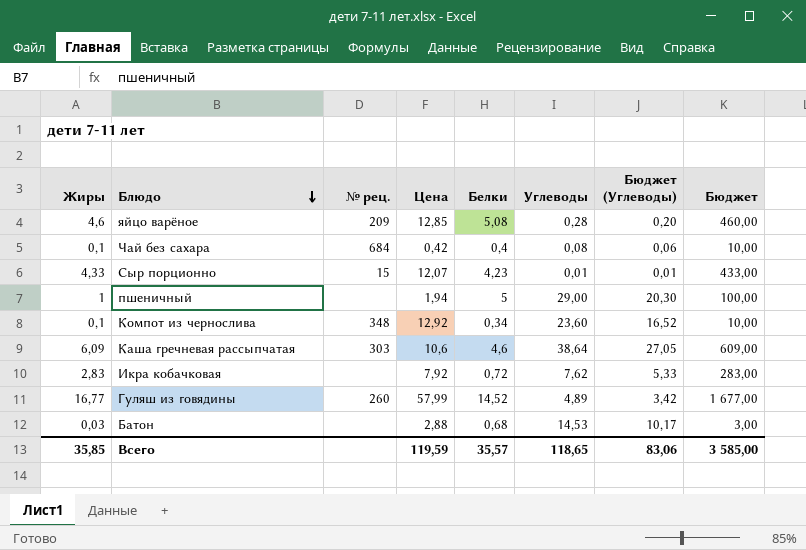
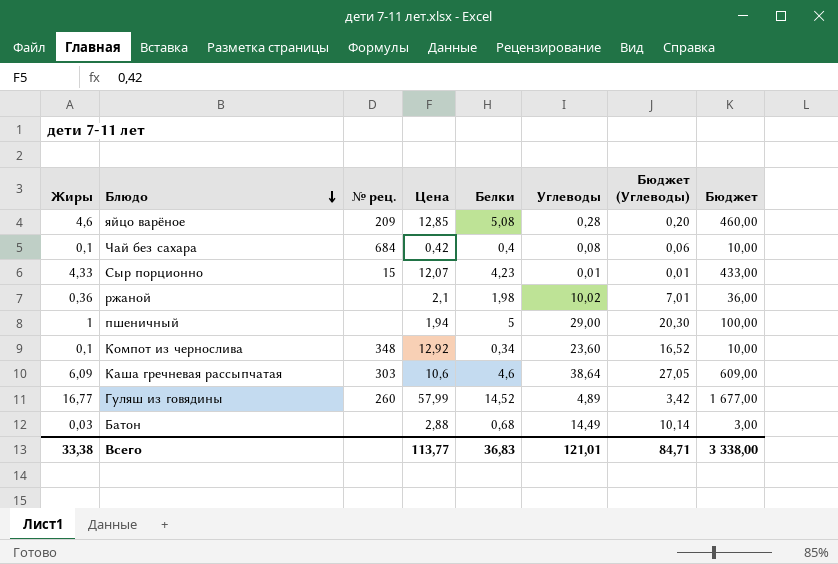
row Икра кобачковая: 2,83 | none | 7,92 | 0,72 | 7,62 | 5,33 | 283,00 -> none
row ржаной: none -> 0,36 | none | 2,1 | 1,98 | 10,02 | 7,01 | 36,00
Батон | Углеводы: 14,53 -> 14,49
Батон | Бюджет (Углеводы): 10,17 -> 10,14
Всего | Жиры: 35,85 -> 33,38
Всего | Цена: 119,59 -> 113,77
Всего | Белки: 35,57 -> 36,83
Всего | Углеводы: 118,65 -> 121,01
Всего | Бюджет (Углеводы): 83,06 -> 84,71
Всего | Бюджет: 3 585,00 -> 3 338,00

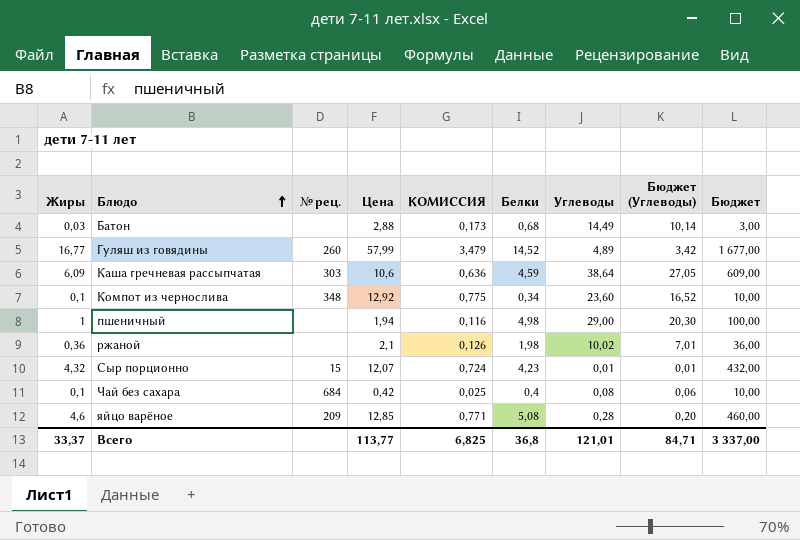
row order: Блюдо descending -> Блюдо ascending
column КОМИССИЯ | formula: none -> [Цена] * 0,06
Каша гречневая рассыпчатая | Белки: 4,6 -> 4,59
пшеничный | Белки: 5 -> 4,98
Сыр порционно | Жиры: 4,33 -> 4,32
Сыр порционно | Бюджет: 433,00 -> 432,00
Всего | Жиры: 33,38 -> 33,37
Всего | Белки: 36,83 -> 36,8
Всего | Бюджет: 3 338,00 -> 3 337,00

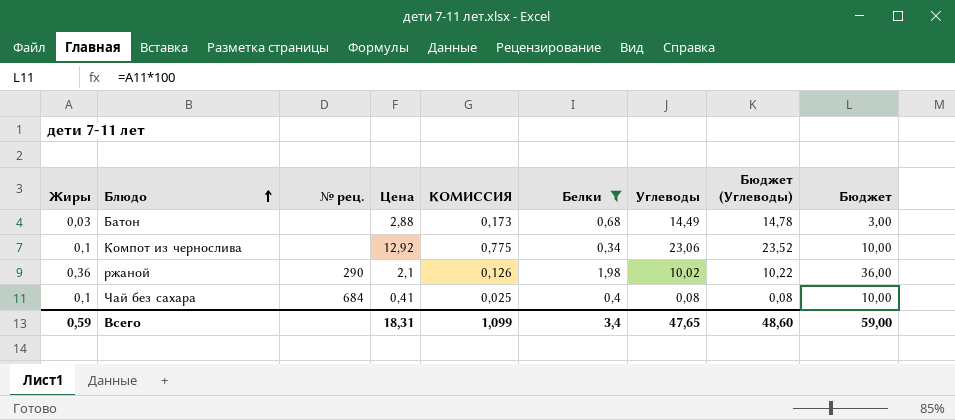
filter: none -> Белки <= 1,98
column Бюджет (Углеводы) | formula: [Углеводы] * 0,7 -> [Углеводы] * 1,02
Компот из чернослива | № рец.: 348 -> none
Компот из чернослива | Углеводы: 23,60 -> 23,06
ржаной | № рец.: none -> 290
Чай без сахара | Цена: 0,42 -> 0,41
Всего | Жиры: 33,37 -> 0,59
Всего | Цена: 113,77 -> 18,31
Всего | КОМИССИЯ: 6,825 -> 1,099
Всего | Белки: 36,8 -> 3,4
Всего | Углеводы: 121,01 -> 47,65
Всего | Бюджет (Углеводы): 84,71 -> 48,60
Всего | Бюджет: 3 337,00 -> 59,00

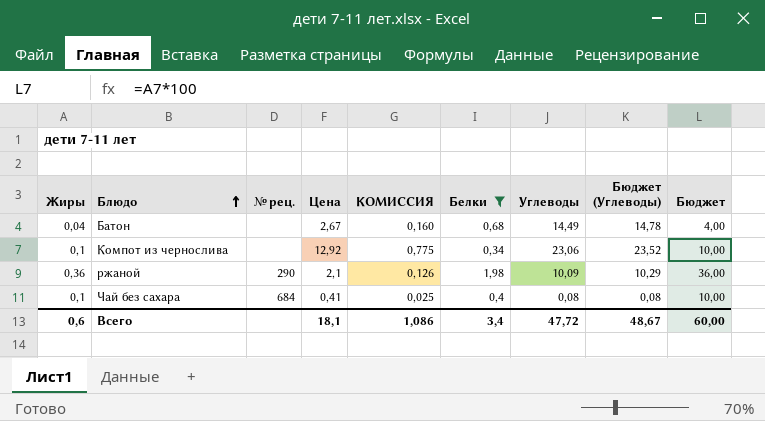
Батон | Жиры: 0,03 -> 0,04
Батон | Цена: 2,88 -> 2,67
Батон | КОМИССИЯ: 0,173 -> 0,160
Батон | Бюджет: 3,00 -> 4,00
ржаной | Углеводы: 10,02 -> 10,09
ржаной | Бюджет (Углеводы): 10,22 -> 10,29
Всего | Жиры: 0,59 -> 0,6
Всего | Цена: 18,31 -> 18,1
Всего | КОМИССИЯ: 1,099 -> 1,086
Всего | Углеводы: 47,65 -> 47,72
Всего | Бюджет (Углеводы): 48,60 -> 48,67
Всего | Бюджет: 59,00 -> 60,00

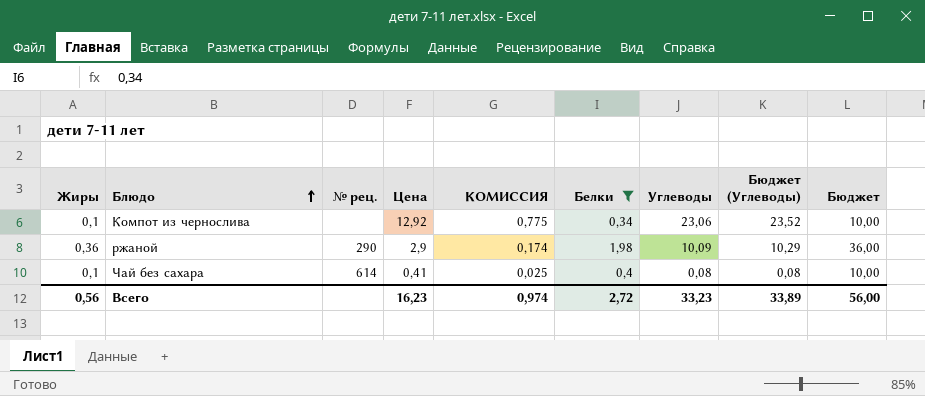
row Батон: 0,04 | none | 2,67 | 0,160 | 0,68 | 14,49 | 14,78 | 4,00 -> none
ржаной | Цена: 2,1 -> 2,9
ржаной | КОМИССИЯ: 0,126 -> 0,174
Чай без сахара | № рец.: 684 -> 614
Всего | Жиры: 0,6 -> 0,56
Всего | Цена: 18,1 -> 16,23
Всего | КОМИССИЯ: 1,086 -> 0,974
Всего | Белки: 3,4 -> 2,72
Всего | Углеводы: 47,72 -> 33,23
Всего | Бюджет (Углеводы): 48,67 -> 33,89
Всего | Бюджет: 60,00 -> 56,00

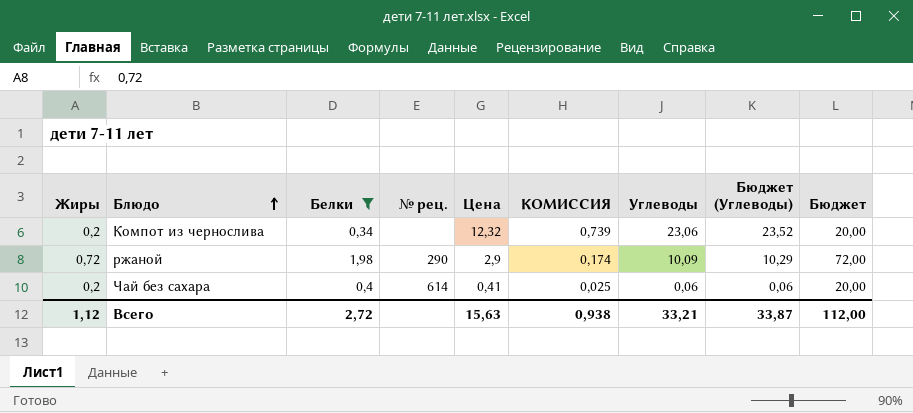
column Белки | position: 6 -> 3
Компот из чернослива | Жиры: 0,1 -> 0,2
Компот из чернослива | Цена: 12,92 -> 12,32
Компот из чернослива | КОМИССИЯ: 0,775 -> 0,739
Компот из чернослива | Бюджет: 10,00 -> 20,00
ржаной | Жиры: 0,36 -> 0,72
ржаной | Бюджет: 36,00 -> 72,00
Чай без сахара | Жиры: 0,1 -> 0,2
Чай без сахара | Углеводы: 0,08 -> 0,06
Чай без сахара | Бюджет (Углеводы): 0,08 -> 0,06
Чай без сахара | Бюджет: 10,00 -> 20,00
Всего | Жиры: 0,56 -> 1,12
Всего | Цена: 16,23 -> 15,63
Всего | КОМИССИЯ: 0,974 -> 0,938
Всего | Углеводы: 33,23 -> 33,21
Всего | Бюджет (Углеводы): 33,89 -> 33,87
Всего | Бюджет: 56,00 -> 112,00

